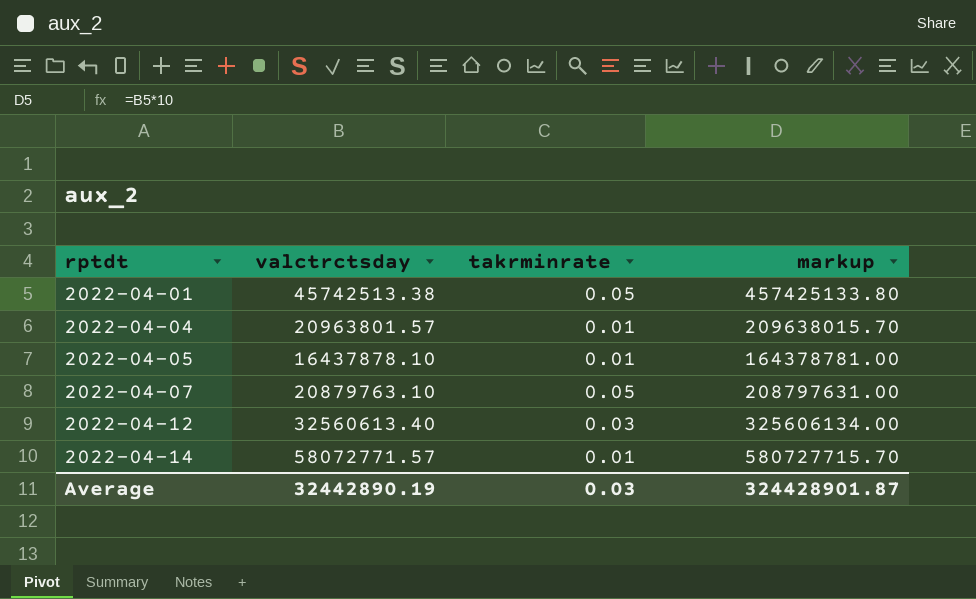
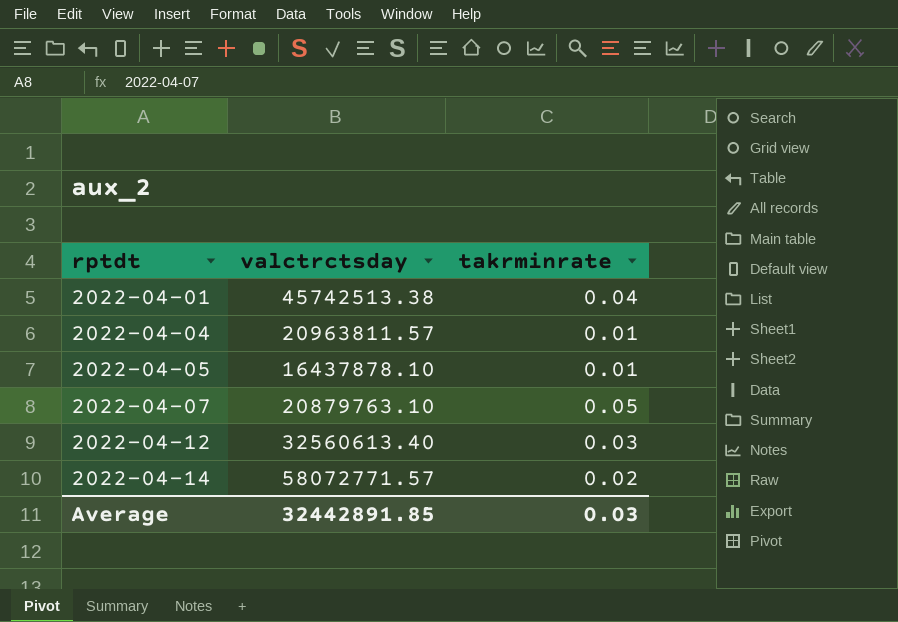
column markup | formula: [valctrctsday] * 10 -> none
2022-04-01 | takrminrate: 0.05 -> 0.04
2022-04-04 | valctrctsday: 20963801.57 -> 20963811.57
2022-04-14 | takrminrate: 0.01 -> 0.02
Average | valctrctsday: 32442890.19 -> 32442891.85

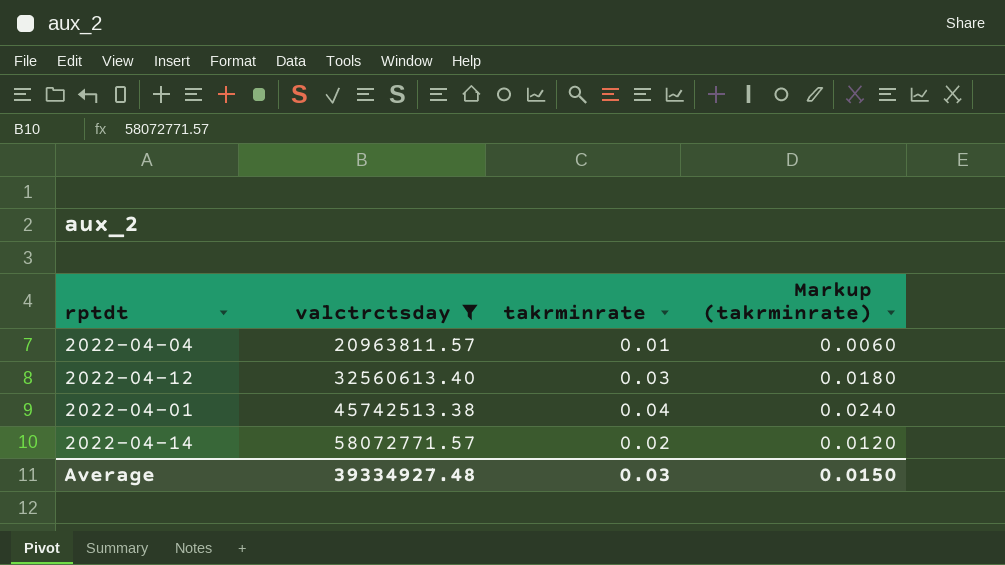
filter: none -> valctrctsday >= 20963811.57
row order: rptdt ascending -> valctrctsday ascending
column Markup (takrminrate) | formula: none -> [takrminrate] * 0.6
Average | valctrctsday: 32442891.85 -> 39334927.48

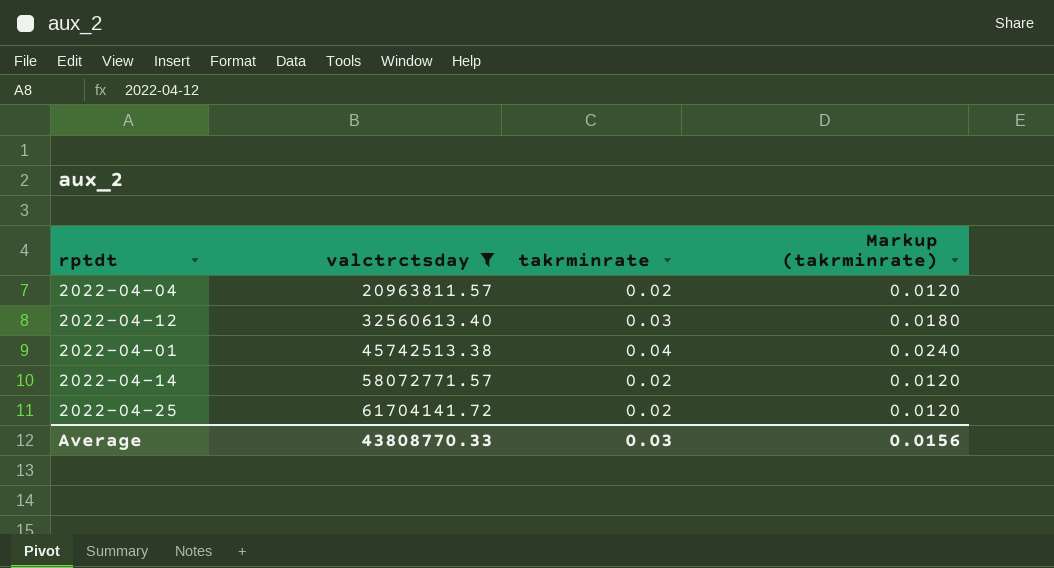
2022-04-04 | takrminrate: 0.01 -> 0.02
2022-04-04 | Markup (takrminrate): 0.0060 -> 0.0120
row 2022-04-25: none -> 61704141.72 | 0.02 | 0.0120
Average | valctrctsday: 39334927.48 -> 43808770.33
Average | Markup (takrminrate): 0.0150 -> 0.0156

